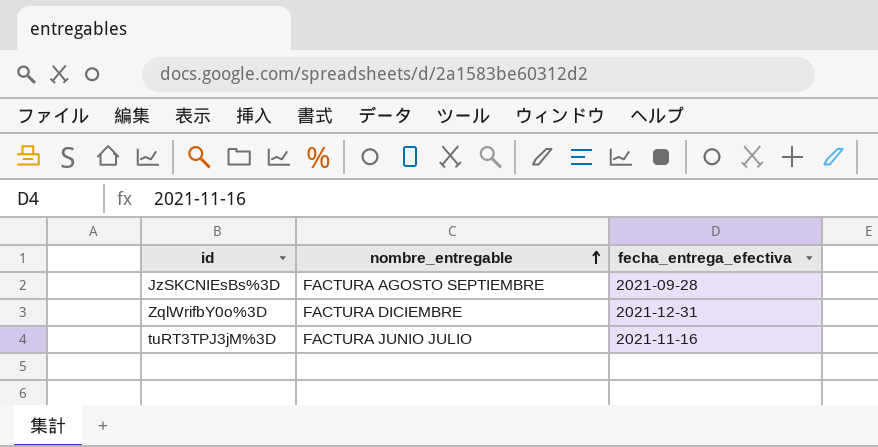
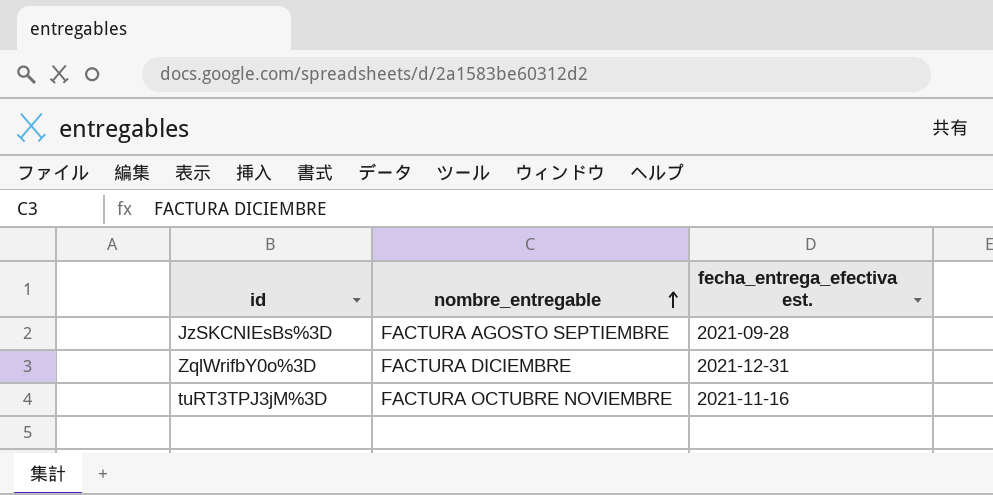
column name: fecha_entrega_efectiva -> fecha_entrega_efectiva est.
tuRT3TPJ3jM%3D | nombre_entregable: FACTURA JUNIO JULIO -> FACTURA OCTUBRE NOVIEMBRE

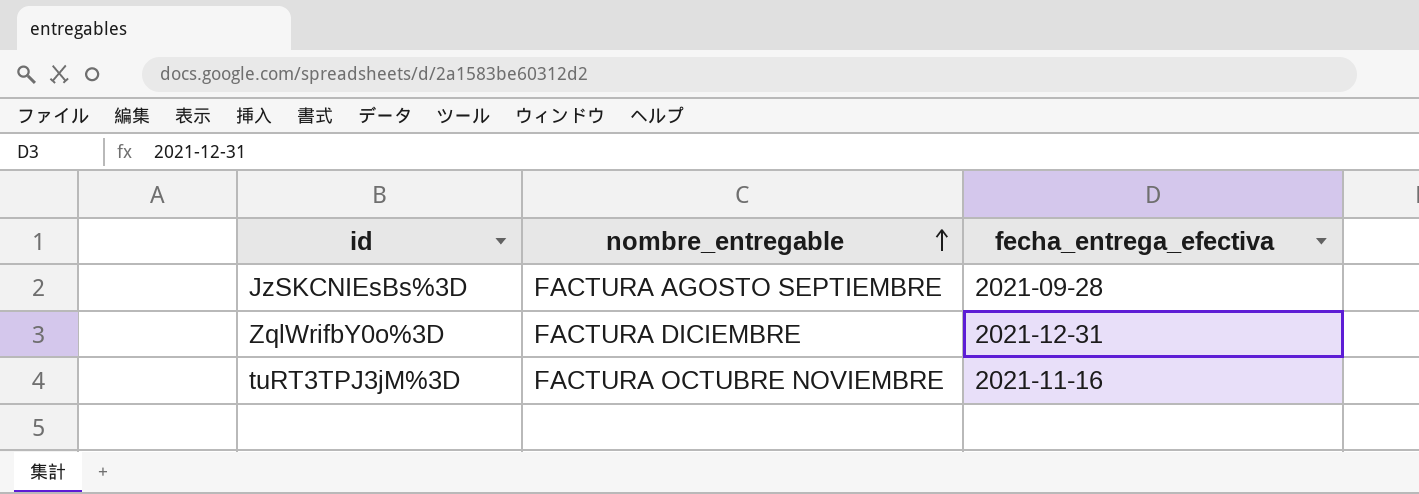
column name: fecha_entrega_efectiva est. -> fecha_entrega_efectiva

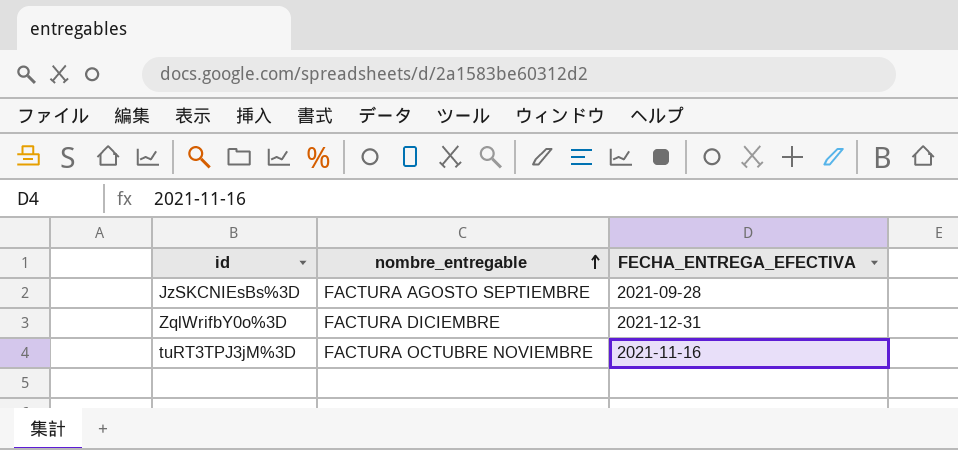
column name: fecha_entrega_efectiva -> FECHA_ENTREGA_EFECTIVA

